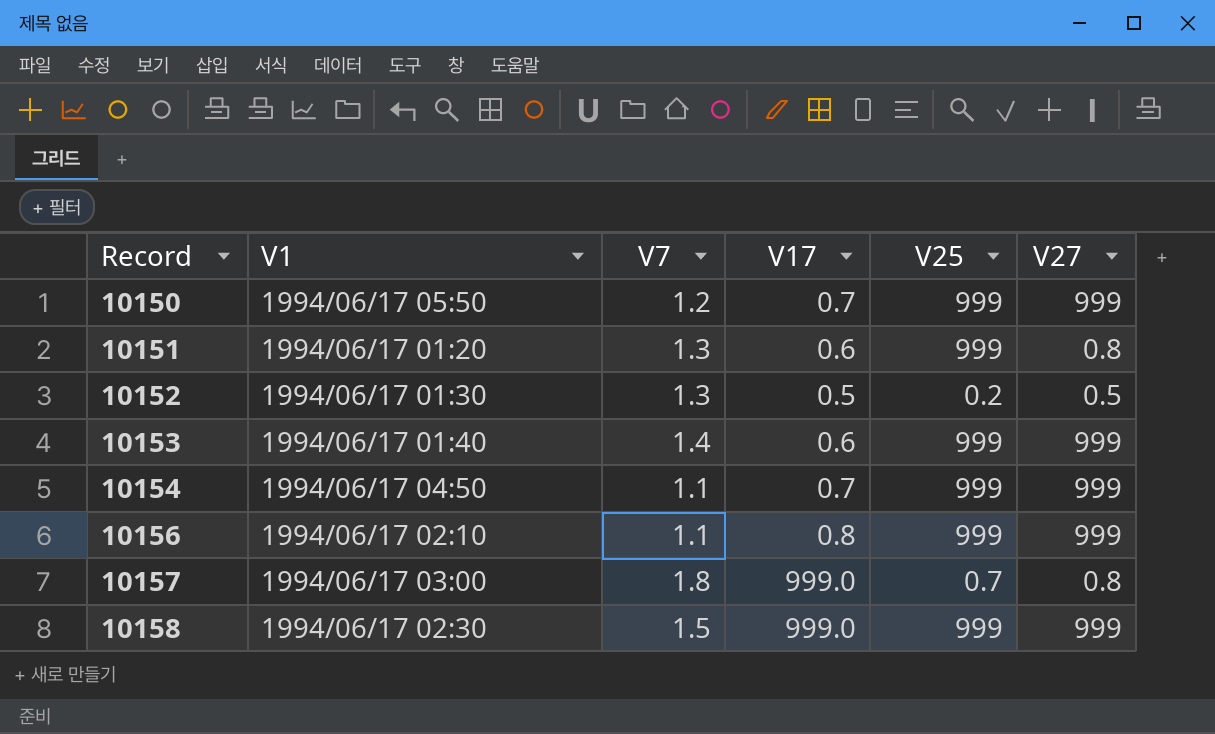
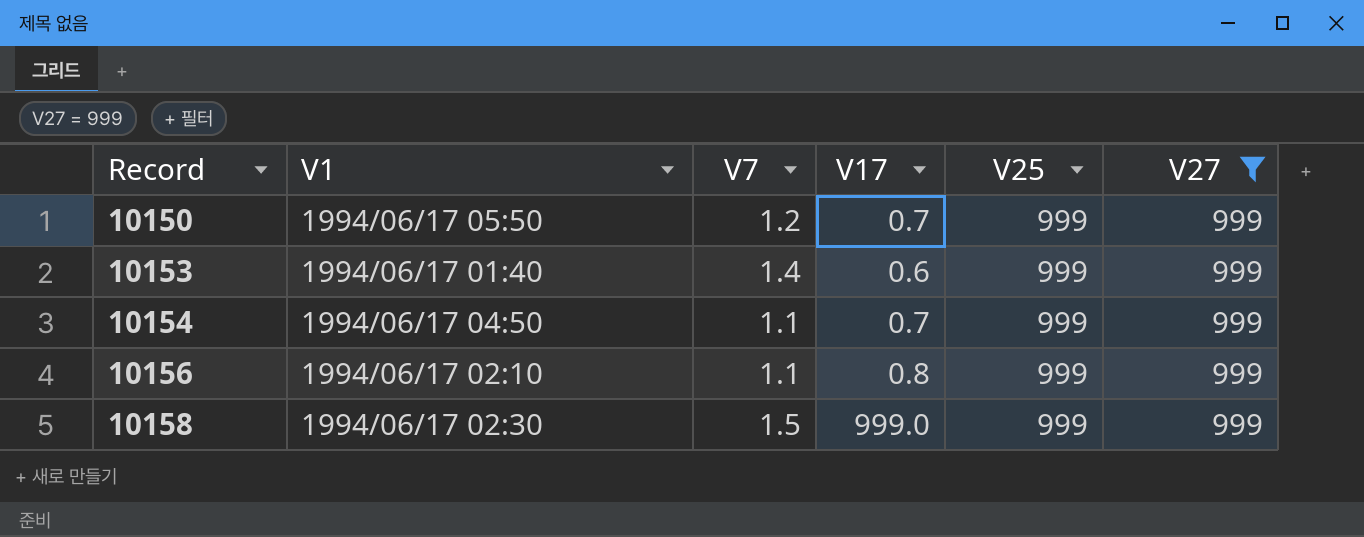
filter: none -> V27 = 999

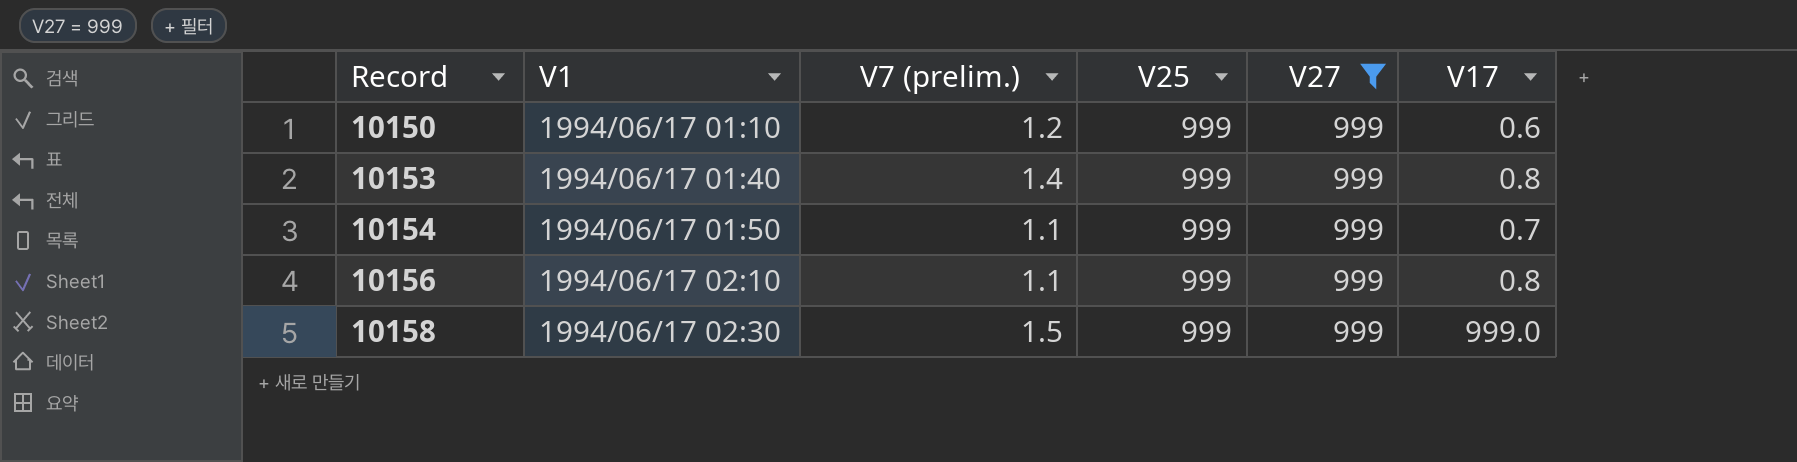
column name: V7 -> V7 (prelim.)
column V17 | position: 4 -> 6
10150 | V1: 1994/06/17 05:50 -> 1994/06/17 01:10
10150 | V17: 0.7 -> 0.6
10153 | V17: 0.6 -> 0.8
10154 | V1: 1994/06/17 04:50 -> 1994/06/17 01:50

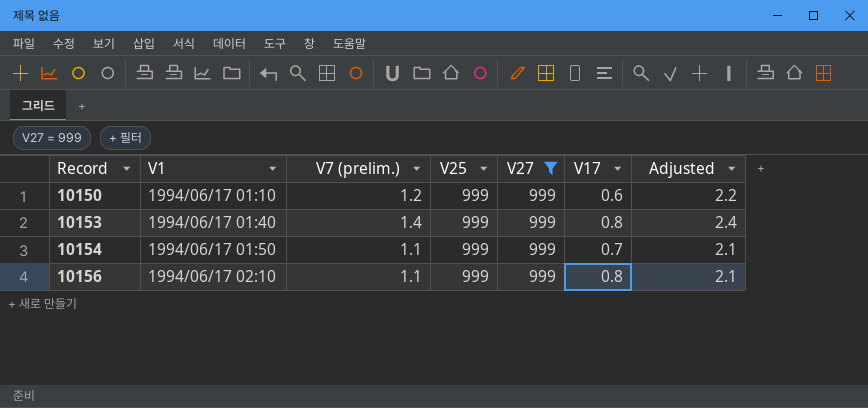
column Adjusted | formula: none -> [V7 (prelim.)] + 1
row 10158: 1994/06/17 02:30 | 1.5 | 999 | 999 | 999.0 -> none

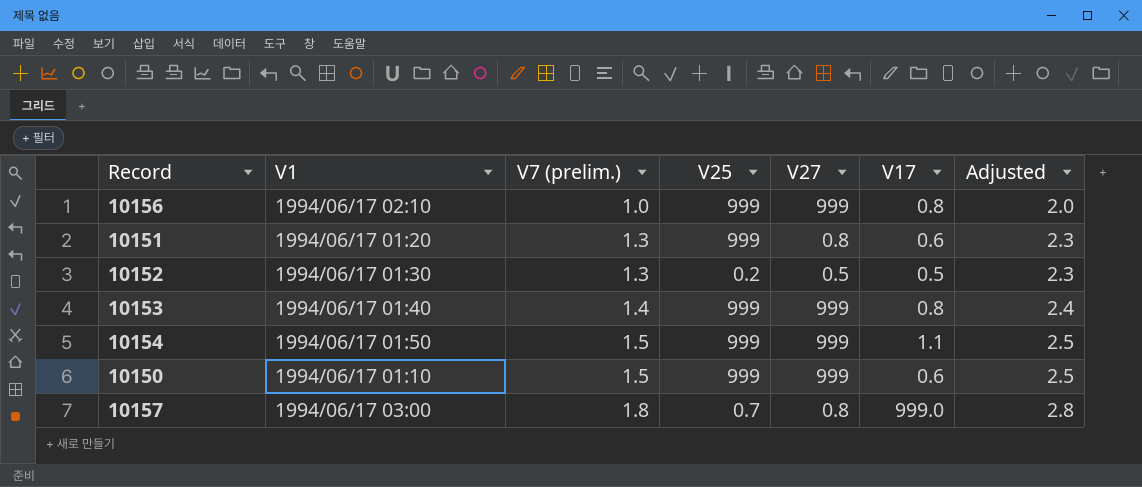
filter: V27 = 999 -> none
row order: Record ascending -> V7 (prelim.) ascending
10156 | V7 (prelim.): 1.1 -> 1.0
10156 | Adjusted: 2.1 -> 2.0
10154 | V7 (prelim.): 1.1 -> 1.5
10154 | V17: 0.7 -> 1.1
10154 | Adjusted: 2.1 -> 2.5
10150 | V7 (prelim.): 1.2 -> 1.5
10150 | Adjusted: 2.2 -> 2.5

